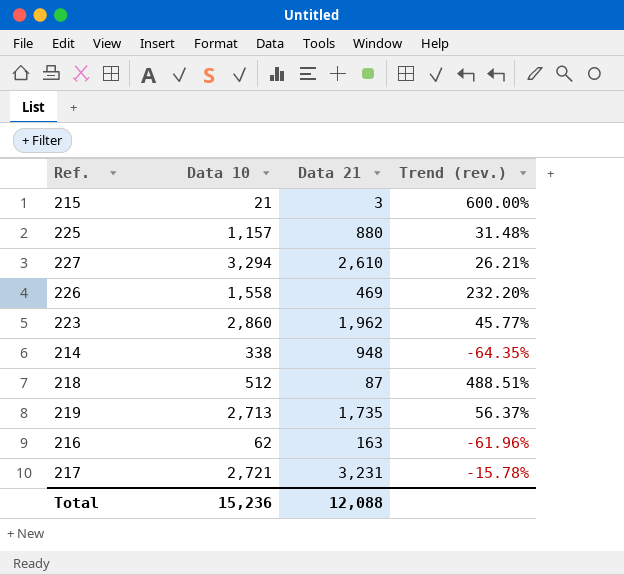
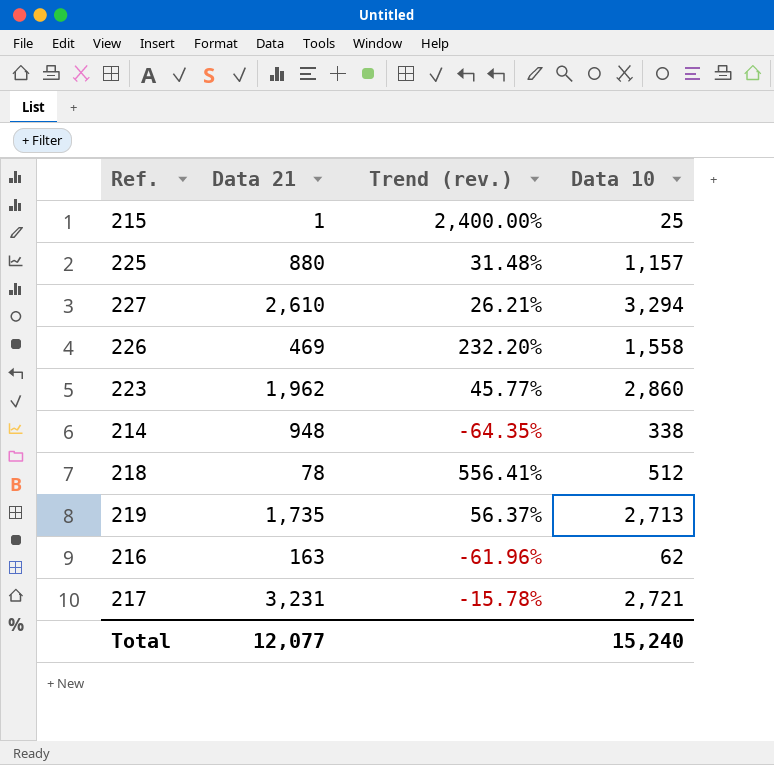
column Data 10 | position: 2 -> 4
215 | Data 21: 3 -> 1
215 | Trend (rev.): 600.00% -> 2,400.00%
215 | Data 10: 21 -> 25
218 | Data 21: 87 -> 78
218 | Trend (rev.): 488.51% -> 556.41%
Total | Data 21: 12,088 -> 12,077
Total | Data 10: 15,236 -> 15,240

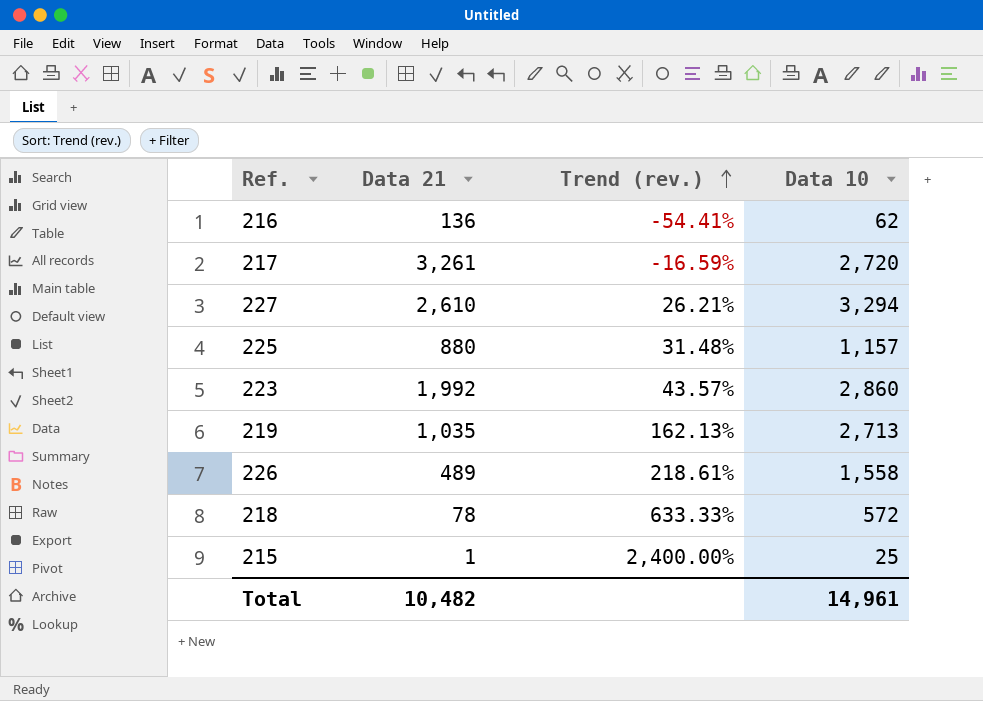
row order: none -> Trend (rev.) ascending
row 214: 948 | -64.35% | 338 -> none
216 | Data 21: 163 -> 136
216 | Trend (rev.): -61.96% -> -54.41%
217 | Data 21: 3,231 -> 3,261
217 | Trend (rev.): -15.78% -> -16.59%
217 | Data 10: 2,721 -> 2,720
223 | Data 21: 1,962 -> 1,992
223 | Trend (rev.): 45.77% -> 43.57%
219 | Data 21: 1,735 -> 1,035
219 | Trend (rev.): 56.37% -> 162.13%
226 | Data 21: 469 -> 489
226 | Trend (rev.): 232.20% -> 218.61%
218 | Trend (rev.): 556.41% -> 633.33%
218 | Data 10: 512 -> 572
Total | Data 21: 12,077 -> 10,482
Total | Data 10: 15,240 -> 14,961

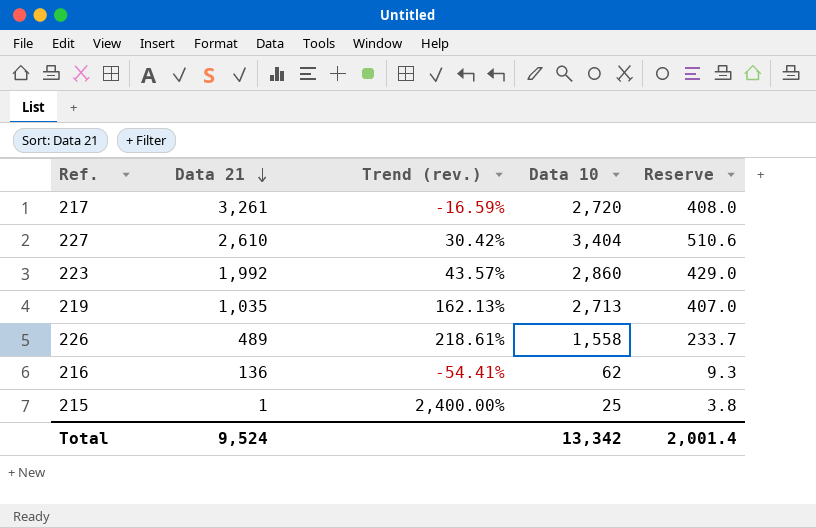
row order: Trend (rev.) ascending -> Data 21 descending
column Reserve | formula: none -> [Data 10] * 0.15
row 225: 880 | 31.48% | 1,157 -> none
row 218: 78 | 633.33% | 572 -> none
227 | Trend (rev.): 26.21% -> 30.42%
227 | Data 10: 3,294 -> 3,404
Total | Data 21: 10,482 -> 9,524
Total | Data 10: 14,961 -> 13,342

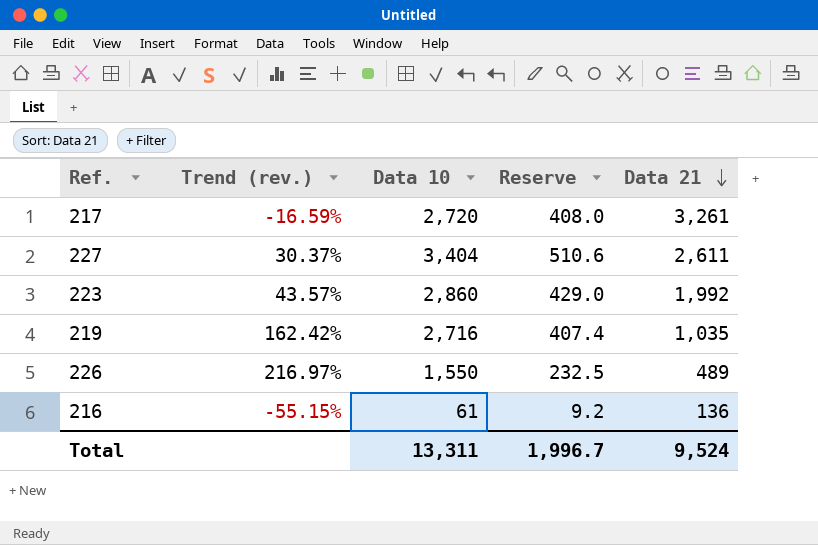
column Data 21 | position: 2 -> 5
row 215: 1 | 2,400.00% | 25 | 3.8 -> none
227 | Trend (rev.): 30.42% -> 30.37%
227 | Data 21: 2,610 -> 2,611
219 | Trend (rev.): 162.13% -> 162.42%
219 | Data 10: 2,713 -> 2,716
219 | Reserve: 407.0 -> 407.4
226 | Trend (rev.): 218.61% -> 216.97%
226 | Data 10: 1,558 -> 1,550
226 | Reserve: 233.7 -> 232.5
216 | Trend (rev.): -54.41% -> -55.15%
216 | Data 10: 62 -> 61
216 | Reserve: 9.3 -> 9.2
Total | Data 10: 13,342 -> 13,311
Total | Reserve: 2,001.4 -> 1,996.7

